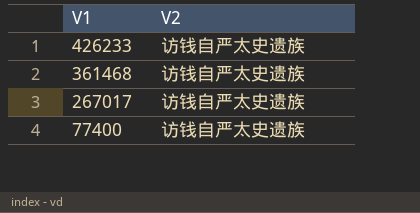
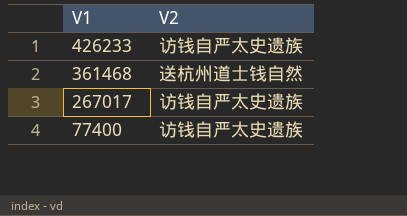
361468 | V2: 访钱自严太史遗族 -> 送杭州道士钱自然

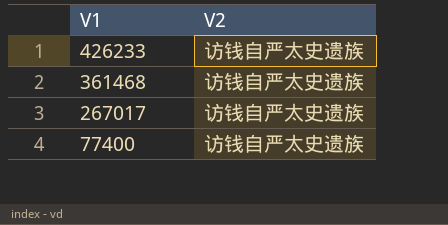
361468 | V2: 送杭州道士钱自然 -> 访钱自严太史遗族

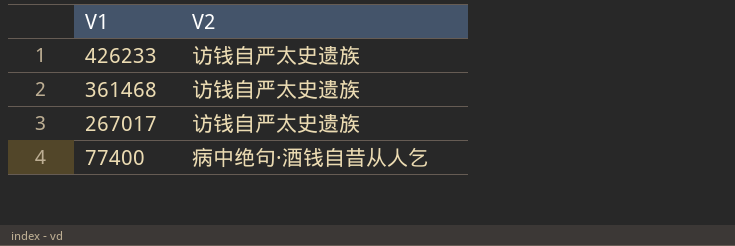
77400 | V2: 访钱自严太史遗族 -> 病中绝句·酒钱自昔从人乞

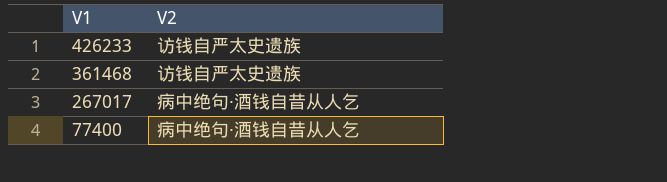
267017 | V2: 访钱自严太史遗族 -> 病中绝句·酒钱自昔从人乞

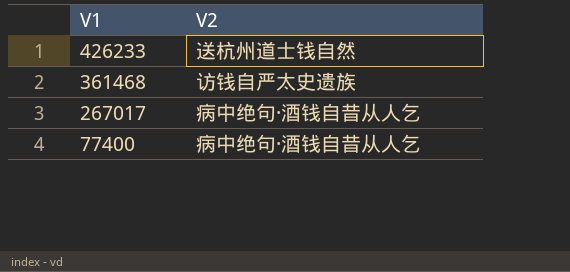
426233 | V2: 访钱自严太史遗族 -> 送杭州道士钱自然

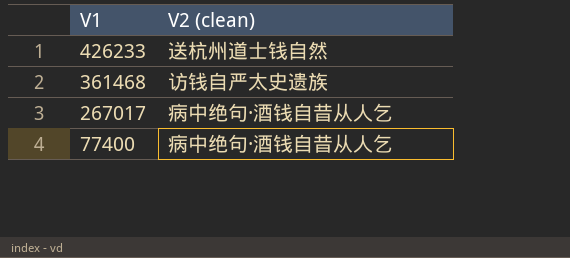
column name: V2 -> V2 (clean)

